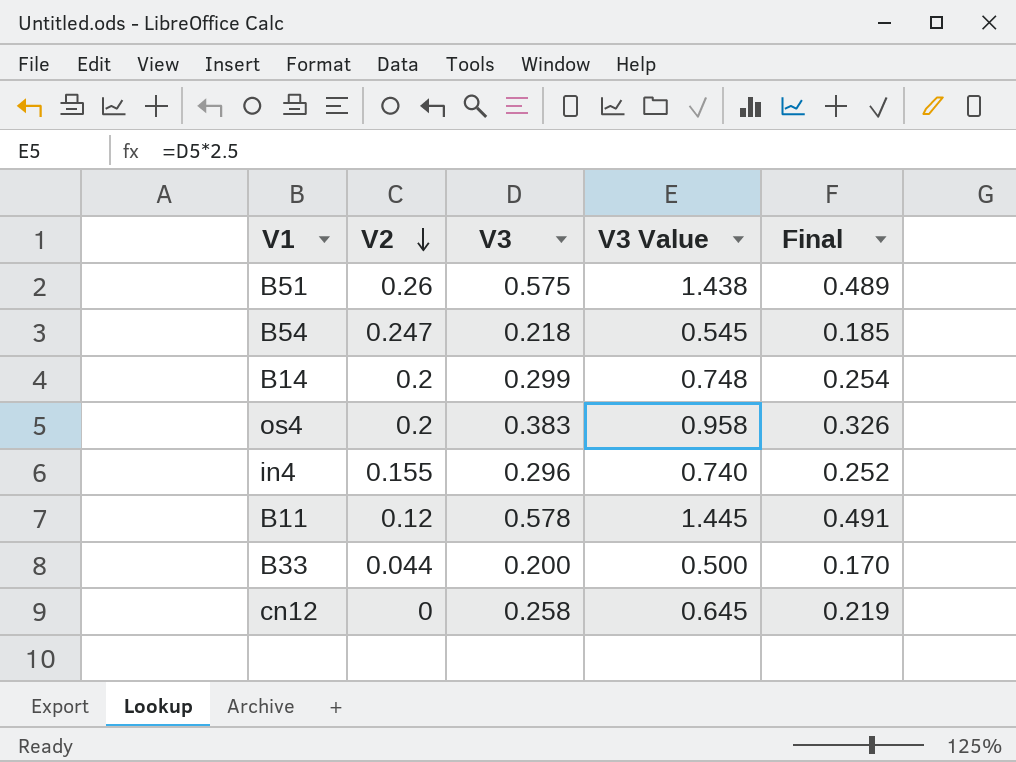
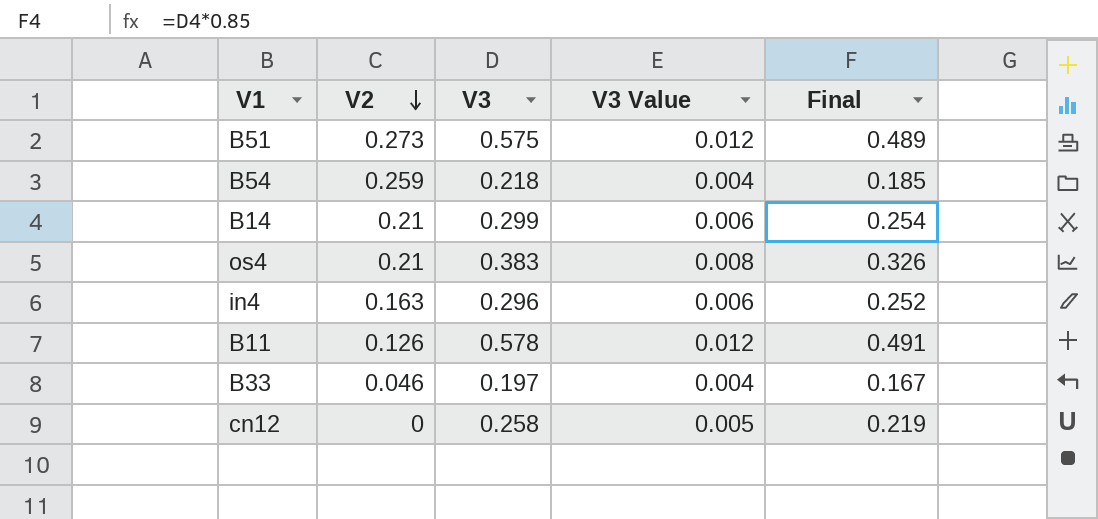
column V3 Value | formula: [V3] * 2.5 -> [V3] * 0.02
B51 | V2: 0.26 -> 0.273
B54 | V2: 0.247 -> 0.259
B14 | V2: 0.2 -> 0.21
os4 | V2: 0.2 -> 0.21
in4 | V2: 0.155 -> 0.163
B11 | V2: 0.12 -> 0.126
B33 | V2: 0.044 -> 0.046
B33 | V3: 0.200 -> 0.197
B33 | Final: 0.170 -> 0.167

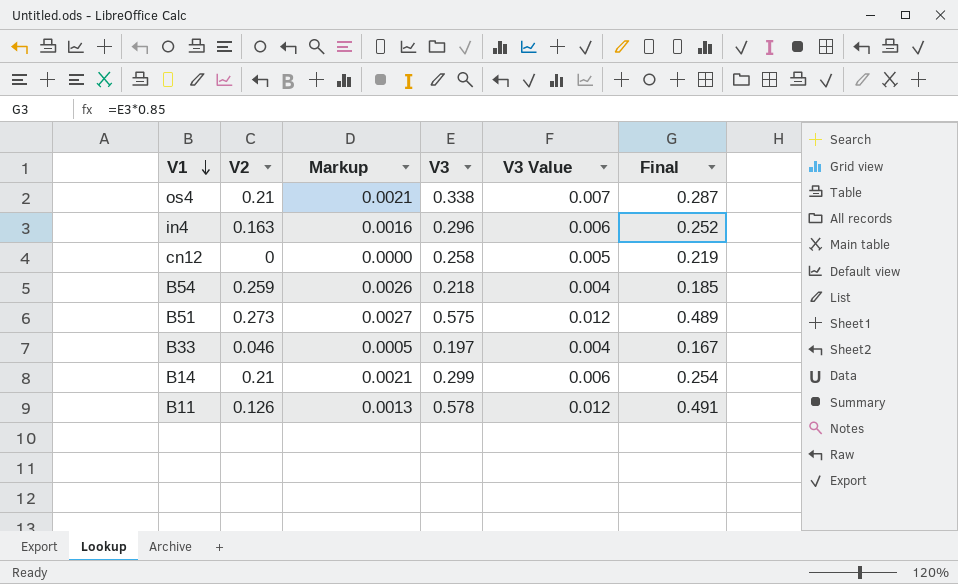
row order: V2 descending -> V1 descending
column Markup | formula: none -> [V2] * 0.01
os4 | V3: 0.383 -> 0.338
os4 | V3 Value: 0.008 -> 0.007
os4 | Final: 0.326 -> 0.287

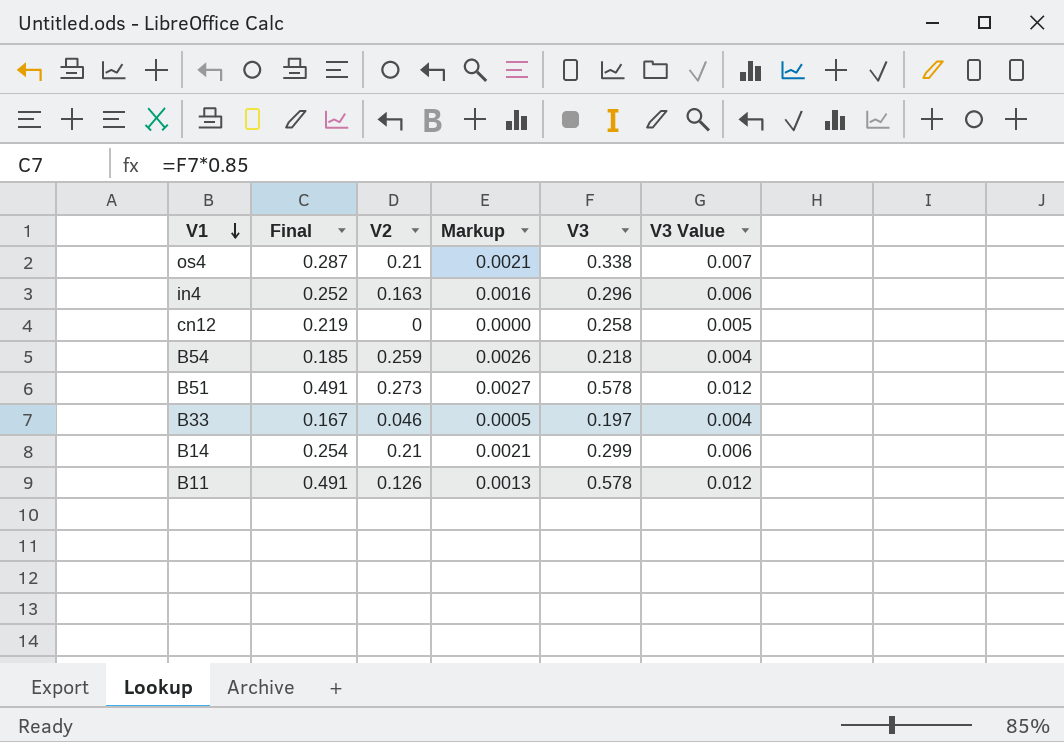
column Final | position: 6 -> 2
B51 | Final: 0.489 -> 0.491
B51 | V3: 0.575 -> 0.578

